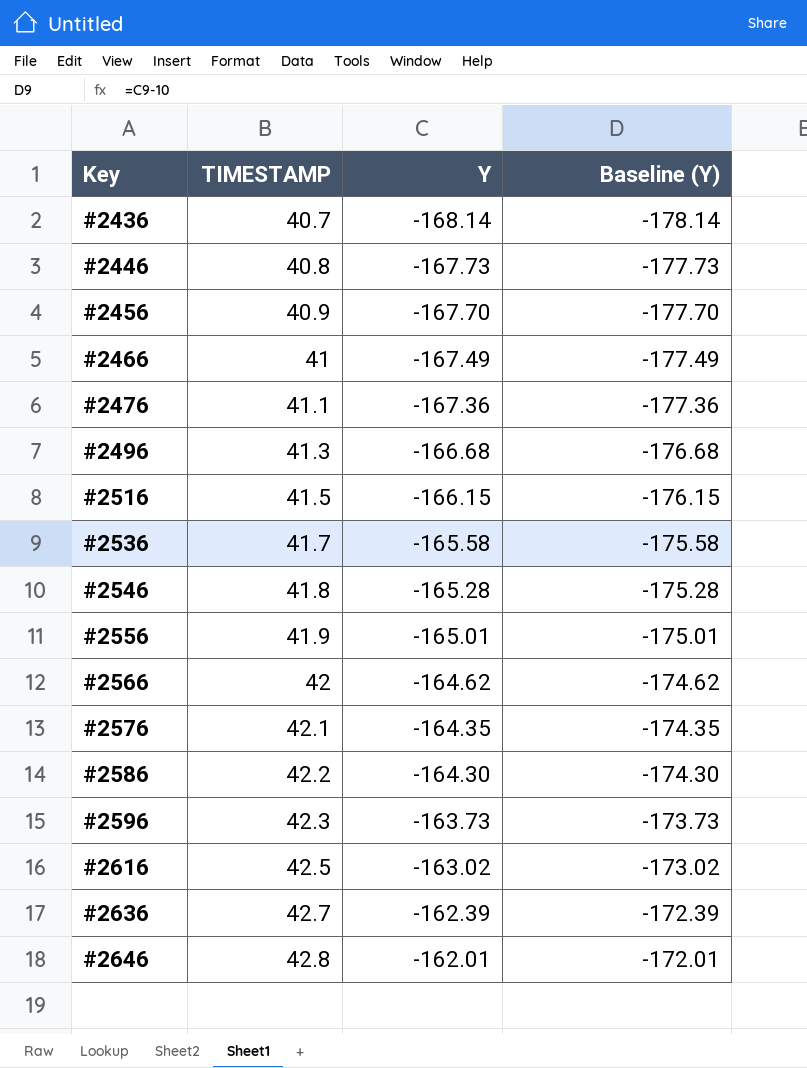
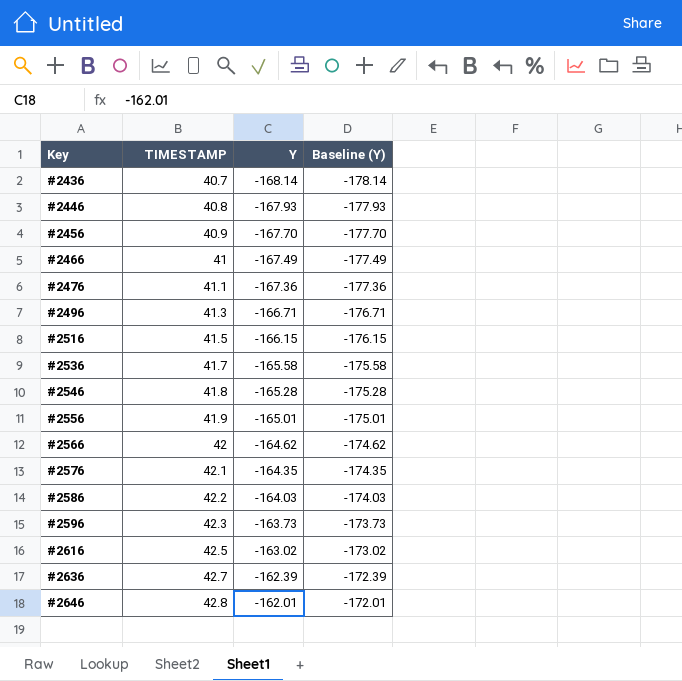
#2446 | Y: -167.73 -> -167.93
#2446 | Baseline (Y): -177.73 -> -177.93
#2496 | Y: -166.68 -> -166.71
#2496 | Baseline (Y): -176.68 -> -176.71
#2586 | Y: -164.30 -> -164.03
#2586 | Baseline (Y): -174.30 -> -174.03

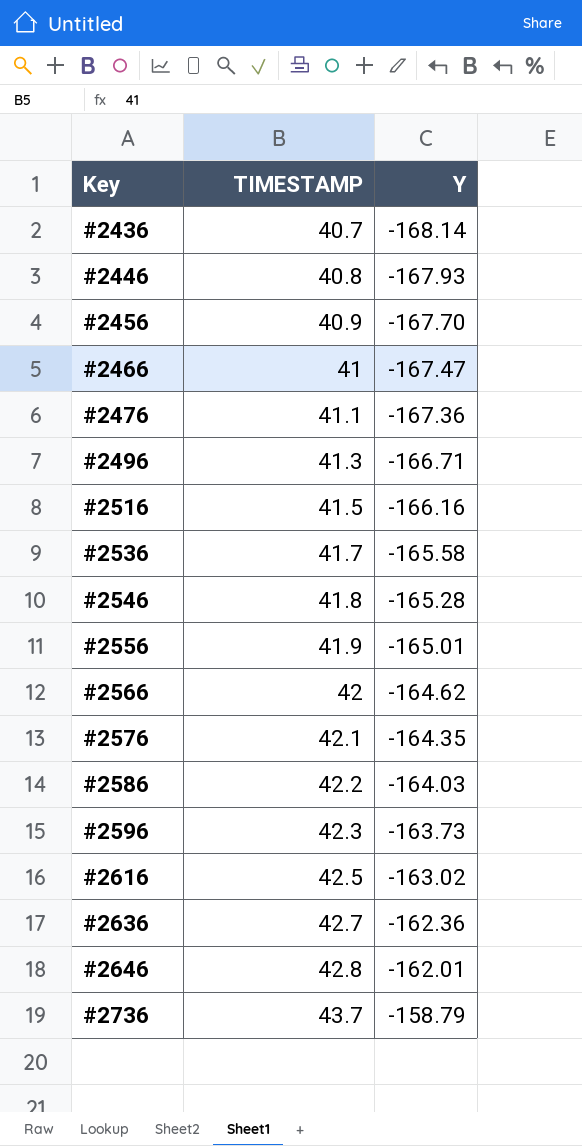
column Baseline (Y) | formula: [Y] - 10 -> none
#2466 | Y: -167.49 -> -167.47
#2516 | Y: -166.15 -> -166.16
#2636 | Y: -162.39 -> -162.36
row #2736: none -> 43.7 | -158.79

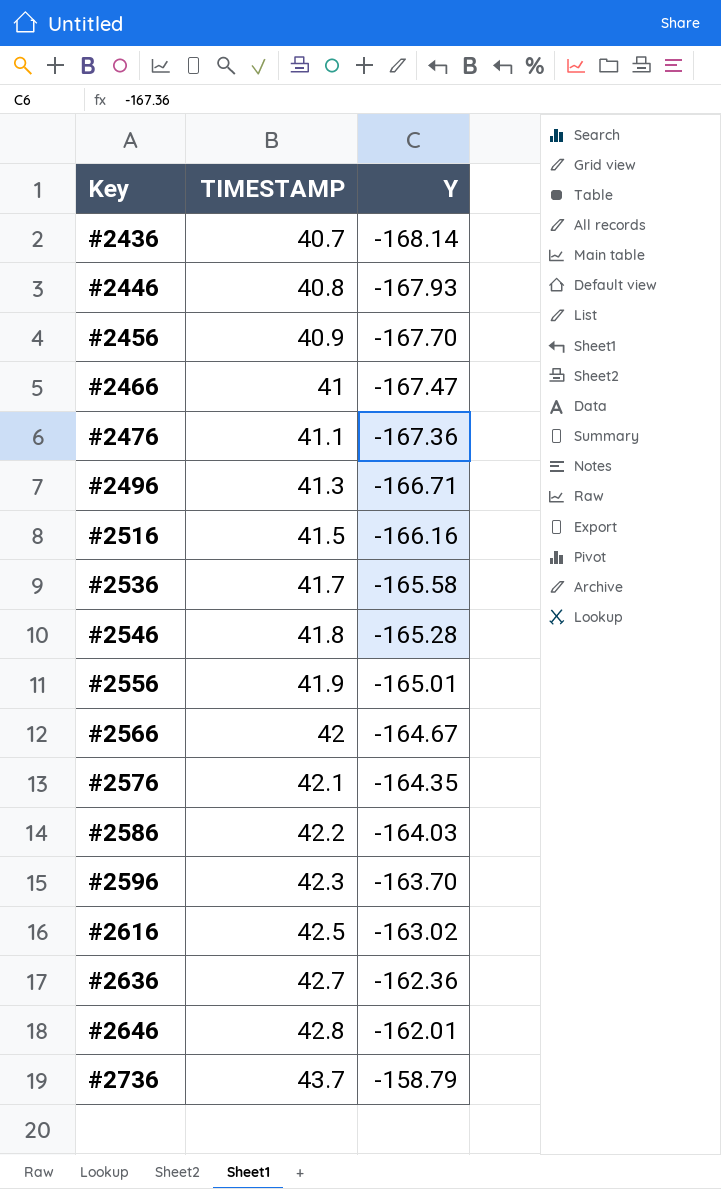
#2566 | Y: -164.62 -> -164.67
#2596 | Y: -163.73 -> -163.70

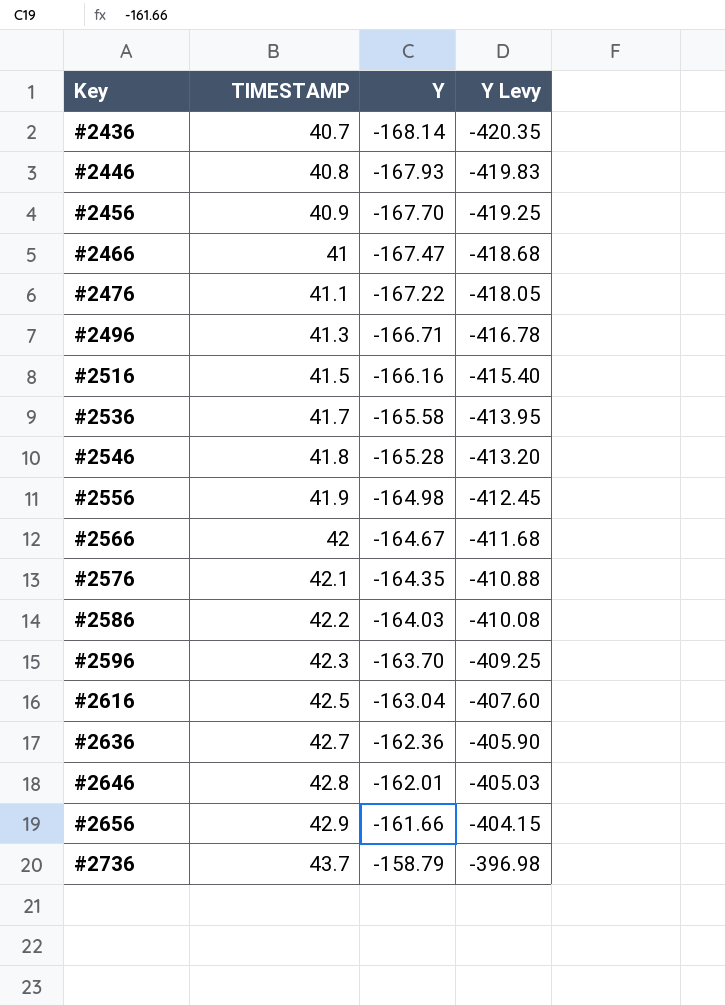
column Y Levy | formula: none -> [Y] * 2.5
#2476 | Y: -167.36 -> -167.22
#2556 | Y: -165.01 -> -164.98
#2616 | Y: -163.02 -> -163.04
row #2656: none -> 42.9 | -161.66 | -404.15

